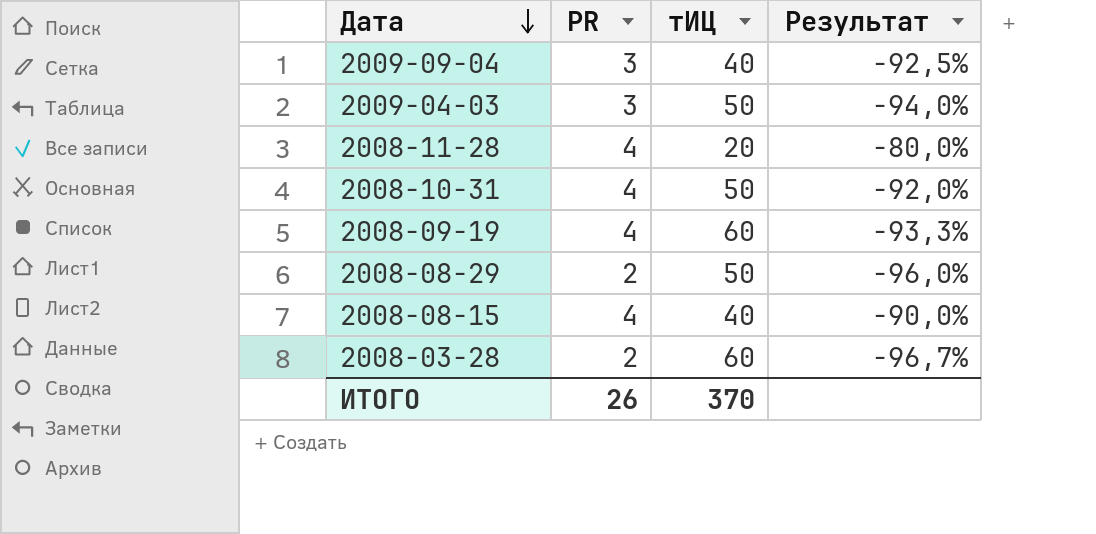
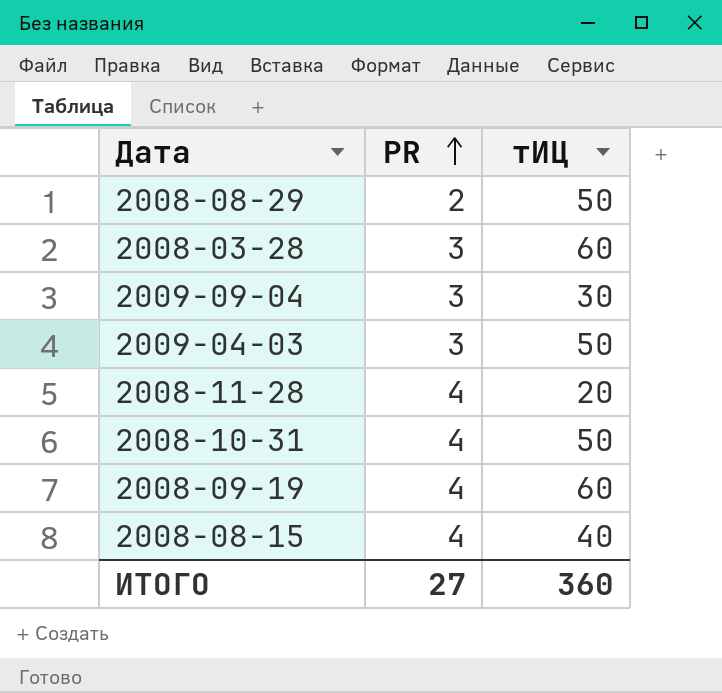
row order: Дата descending -> PR ascending
column Результат | formula: ([PR] - [тИЦ]) / [тИЦ] -> none
2008-03-28 | PR: 2 -> 3
2009-09-04 | тИЦ: 40 -> 30
ИТОГО | PR: 26 -> 27
ИТОГО | тИЦ: 370 -> 360

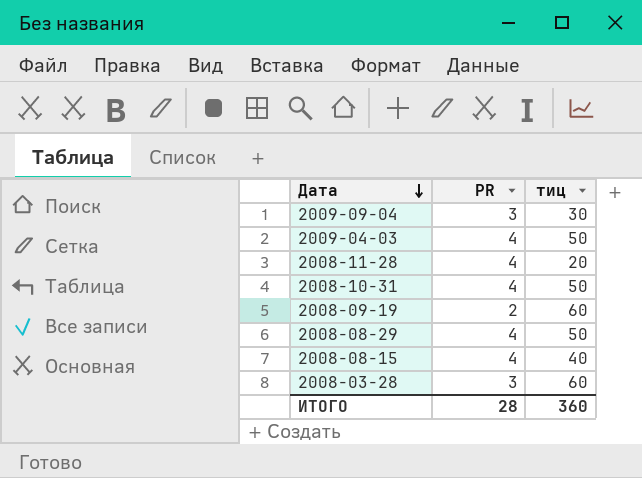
row order: PR ascending -> Дата descending
column name: тИЦ -> тиц
2009-04-03 | PR: 3 -> 4
2008-09-19 | PR: 4 -> 2
2008-08-29 | PR: 2 -> 4
ИТОГО | PR: 27 -> 28

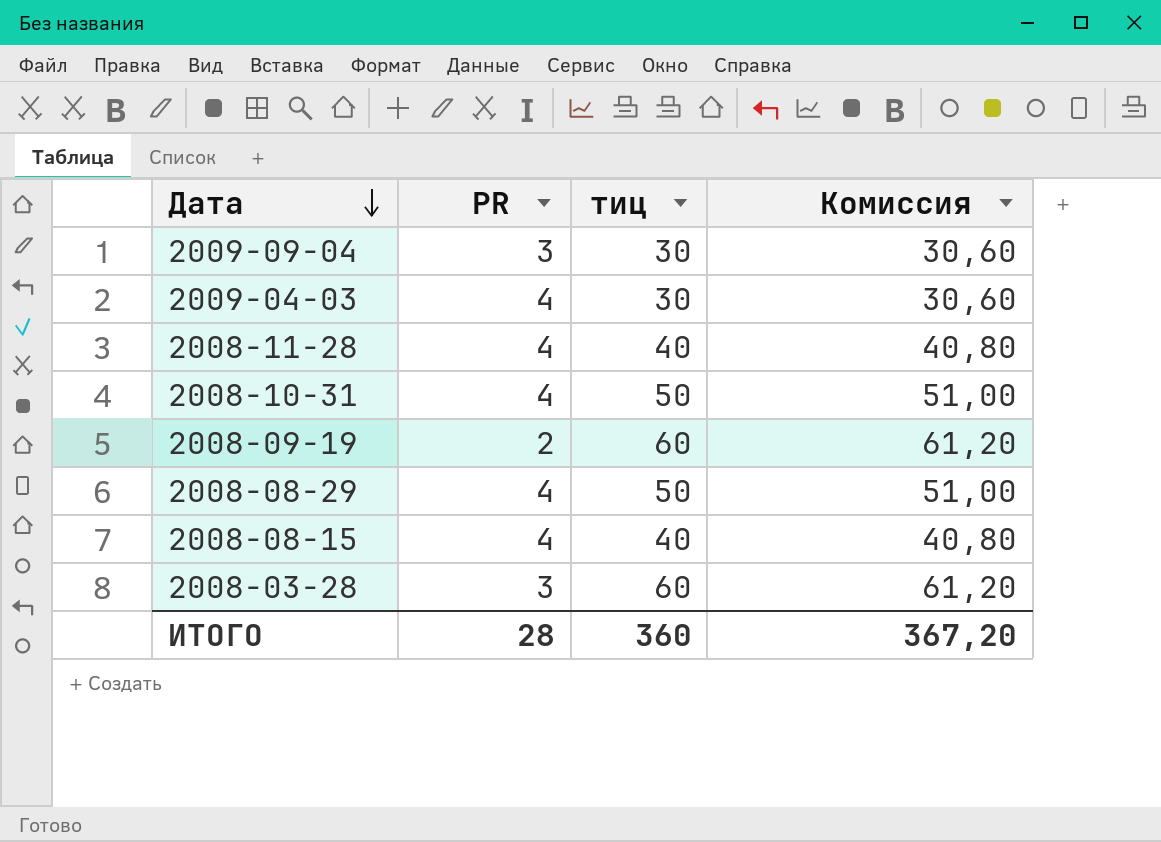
column Комиссия | formula: none -> [тиц] * 1,02
2009-04-03 | тиц: 50 -> 30
2008-11-28 | тиц: 20 -> 40

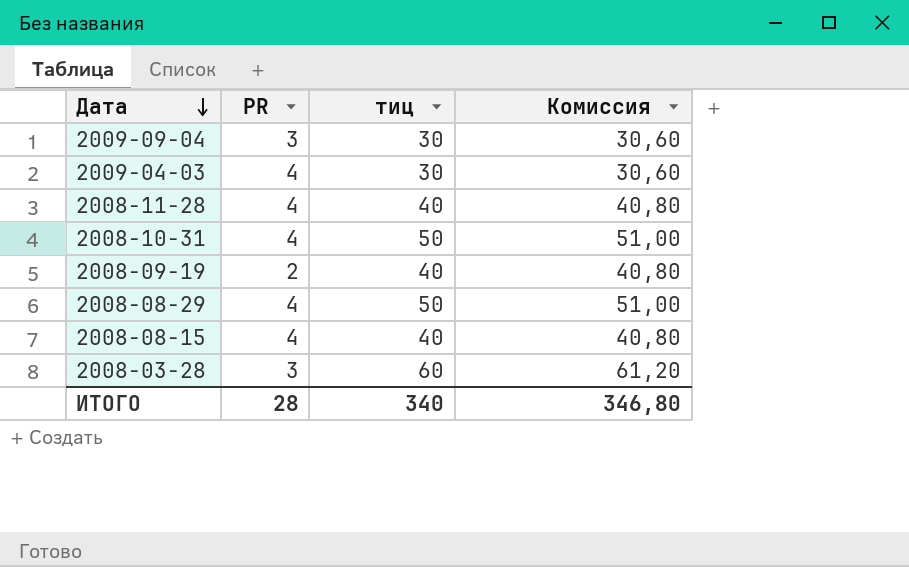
2008-09-19 | тиц: 60 -> 40
2008-09-19 | Комиссия: 61,20 -> 40,80
ИТОГО | тиц: 360 -> 340
ИТОГО | Комиссия: 367,20 -> 346,80

